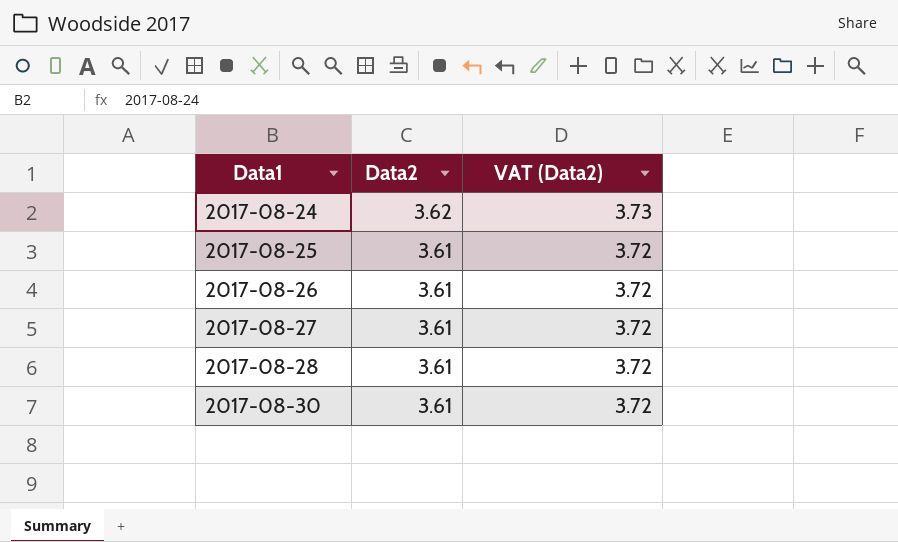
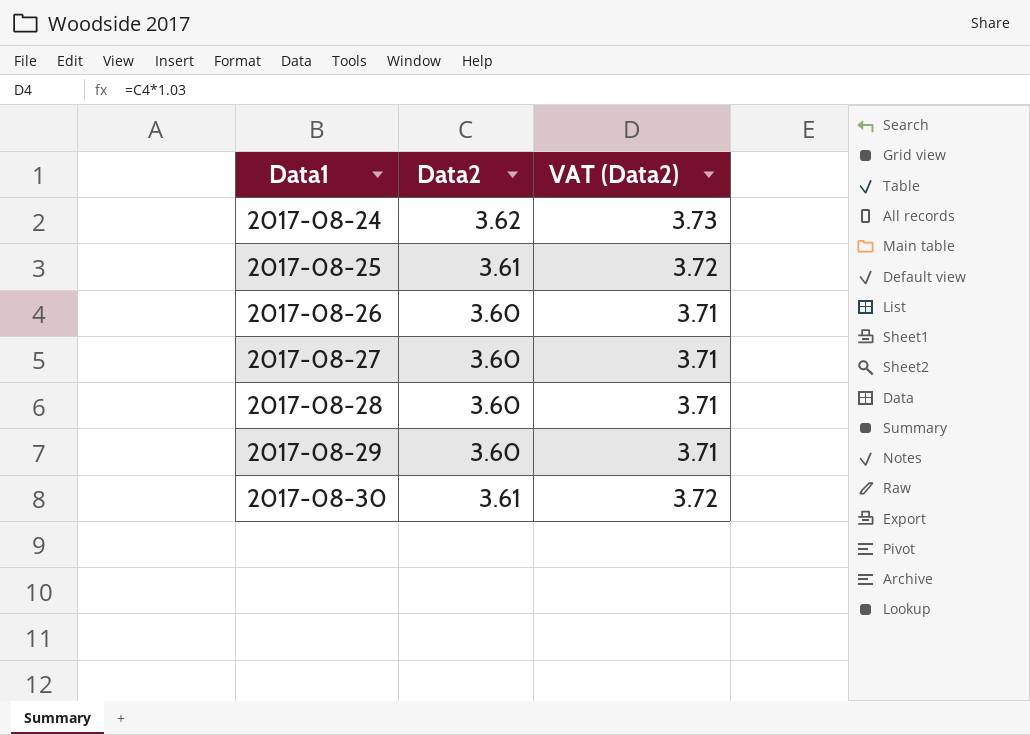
2017-08-26 | Data2: 3.61 -> 3.60
2017-08-26 | VAT (Data2): 3.72 -> 3.71
2017-08-27 | Data2: 3.61 -> 3.60
2017-08-27 | VAT (Data2): 3.72 -> 3.71
2017-08-28 | Data2: 3.61 -> 3.60
2017-08-28 | VAT (Data2): 3.72 -> 3.71
row 2017-08-29: none -> 3.60 | 3.71

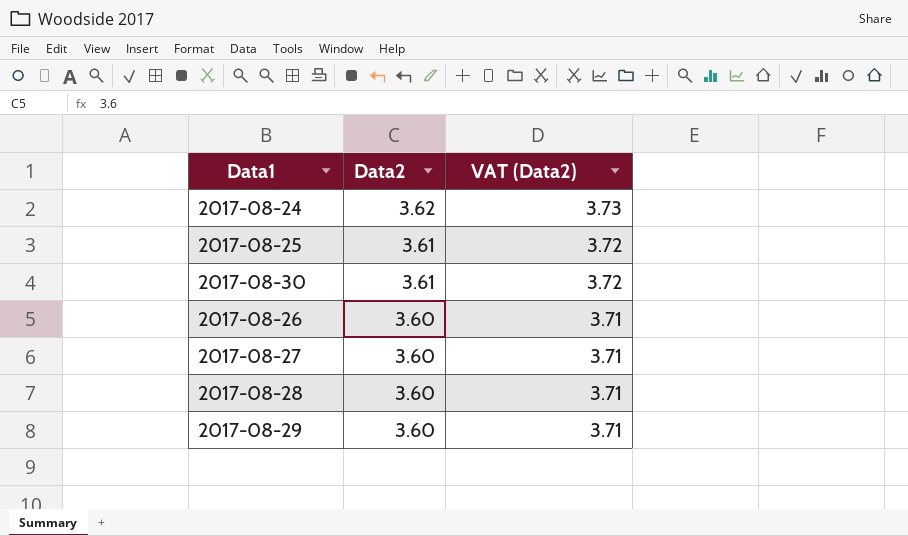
row order: Data1 ascending -> Data2 descending

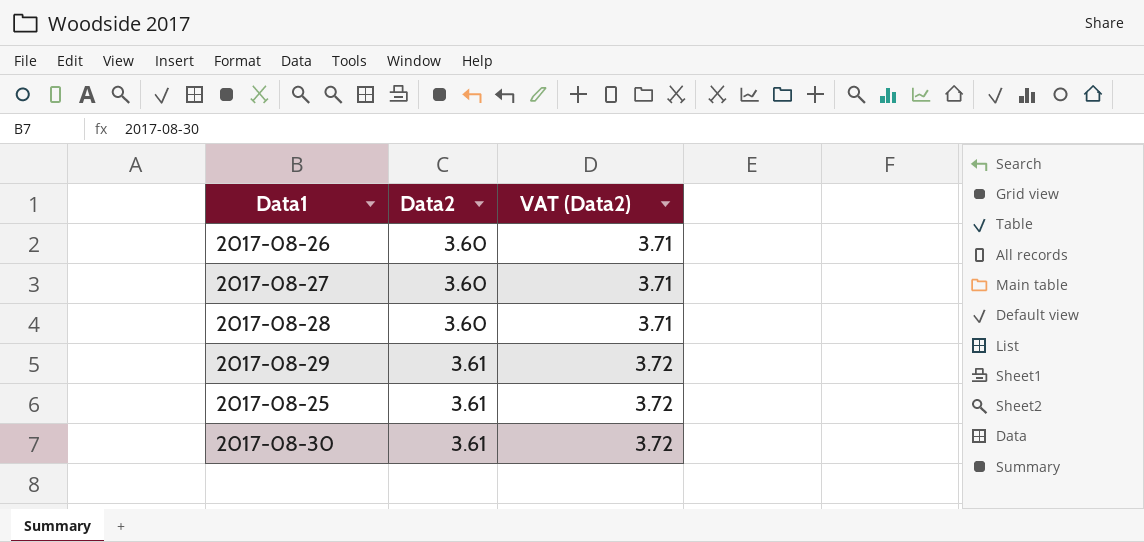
row order: Data2 descending -> Data2 ascending
row 2017-08-24: 3.62 | 3.73 -> none
2017-08-29 | Data2: 3.60 -> 3.61
2017-08-29 | VAT (Data2): 3.71 -> 3.72

